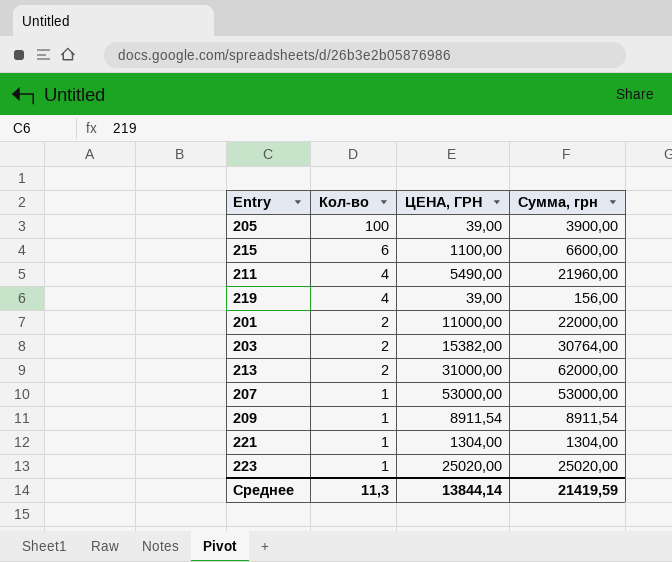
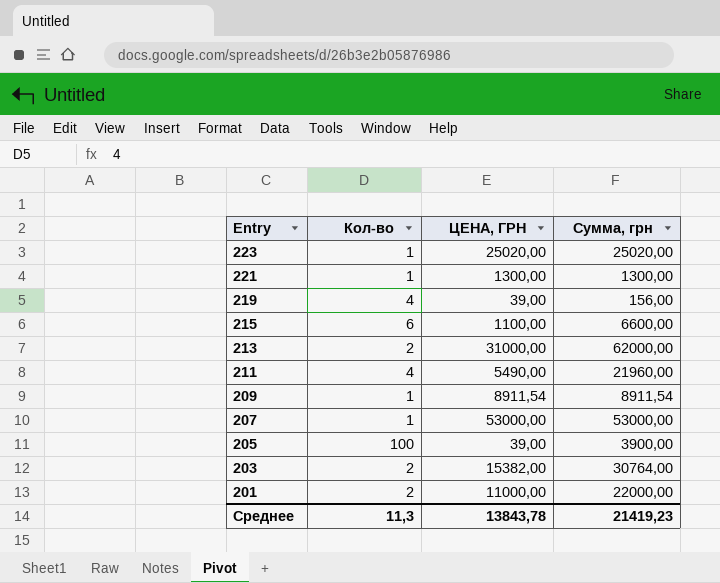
row order: Кол-во descending -> Entry descending
221 | ЦЕНА, ГРН: 1304,00 -> 1300,00
221 | Сумма, грн: 1304,00 -> 1300,00
Среднее | ЦЕНА, ГРН: 13844,14 -> 13843,78
Среднее | Сумма, грн: 21419,59 -> 21419,23

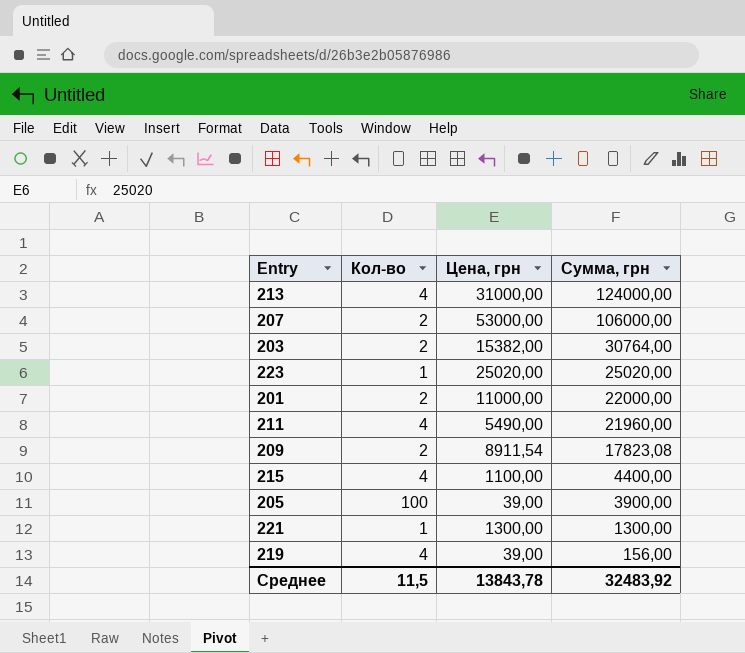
row order: Entry descending -> Сумма, грн descending
column name: ЦЕНА, ГРН -> Цена, грн
213 | Кол-во: 2 -> 4
213 | Сумма, грн: 62000,00 -> 124000,00
207 | Кол-во: 1 -> 2
207 | Сумма, грн: 53000,00 -> 106000,00
209 | Кол-во: 1 -> 2
209 | Сумма, грн: 8911,54 -> 17823,08
215 | Кол-во: 6 -> 4
215 | Сумма, грн: 6600,00 -> 4400,00
Среднее | Кол-во: 11,3 -> 11,5
Среднее | Сумма, грн: 21419,23 -> 32483,92

